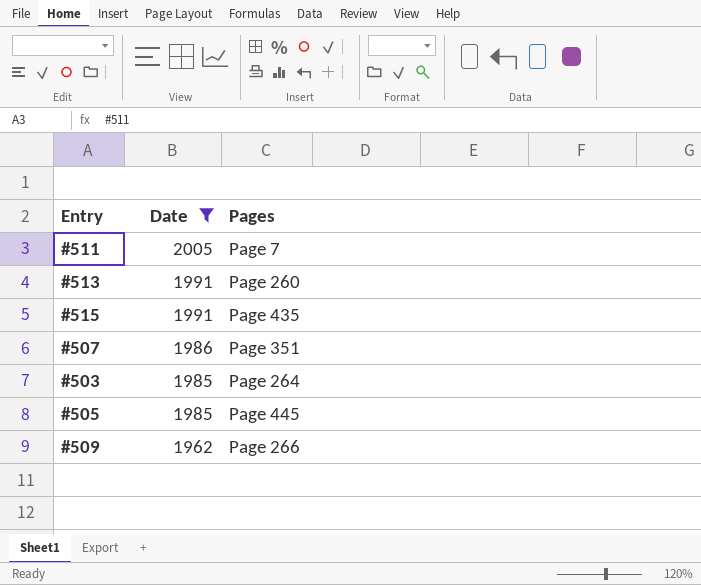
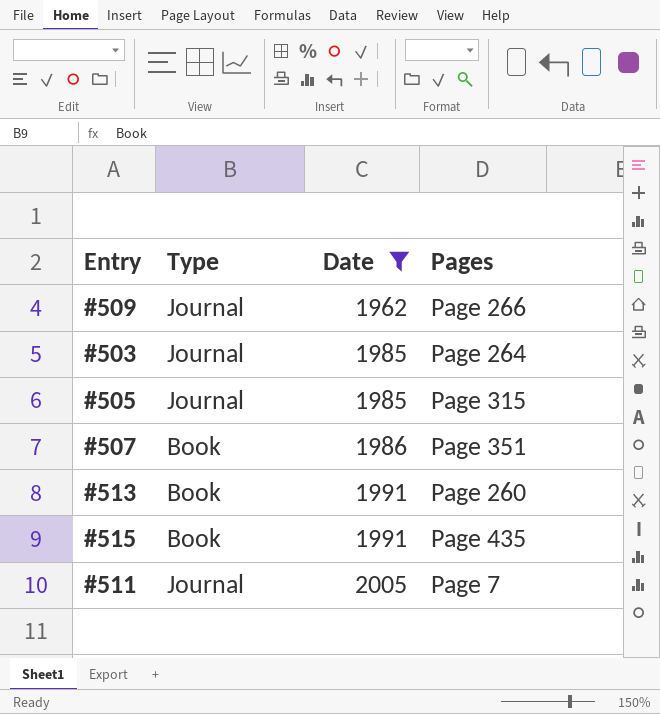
row order: Date descending -> Date ascending
column Type | position: none -> 2
#505 | Pages: Page 445 -> Page 315

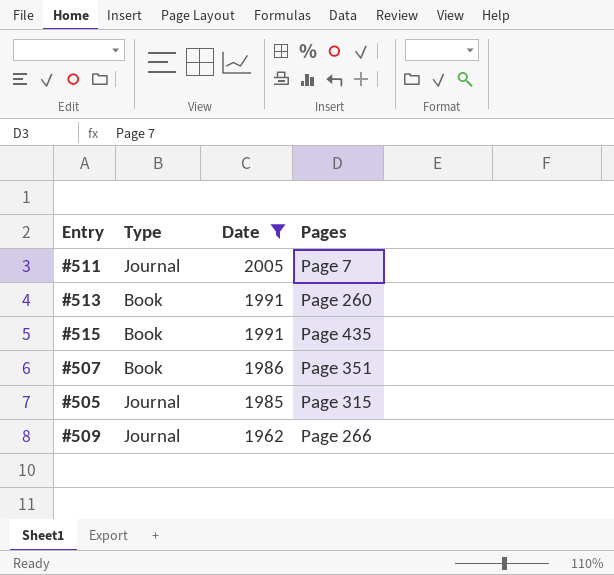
row order: Date ascending -> Date descending
row #503: Journal | 1985 | Page 264 -> none

